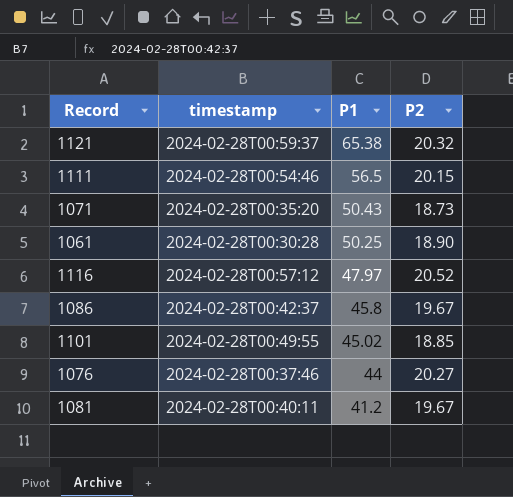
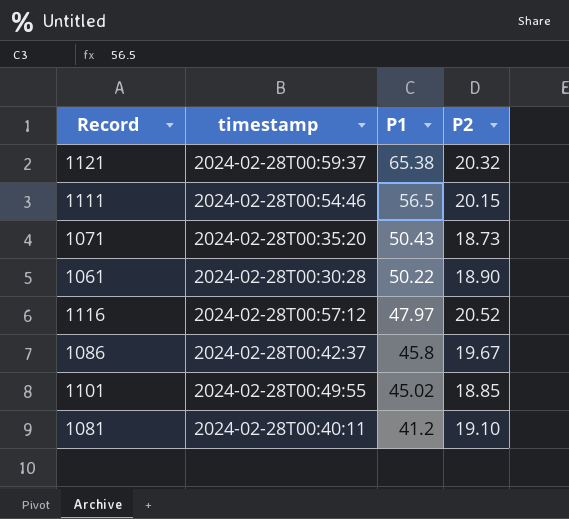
row 1076: 2024-02-28T00:37:46 | 44 | 20.27 -> none
1061 | P1: 50.25 -> 50.22
1081 | P2: 19.67 -> 19.10

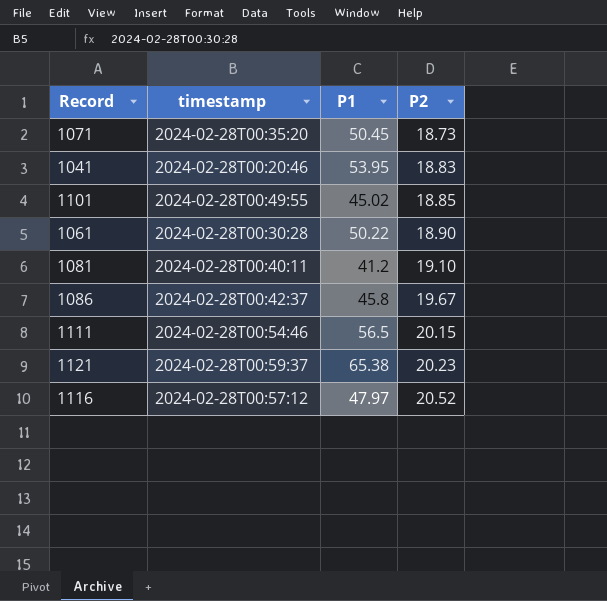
row order: P1 descending -> P2 ascending
1071 | P1: 50.43 -> 50.45
row 1041: none -> 2024-02-28T00:20:46 | 53.95 | 18.83
1121 | P2: 20.32 -> 20.23

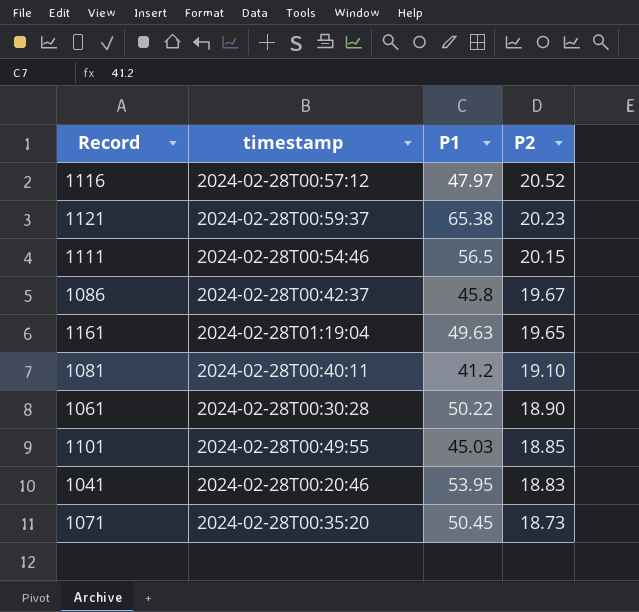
row order: P2 ascending -> P2 descending
row 1161: none -> 2024-02-28T01:19:04 | 49.63 | 19.65
1101 | P1: 45.02 -> 45.03

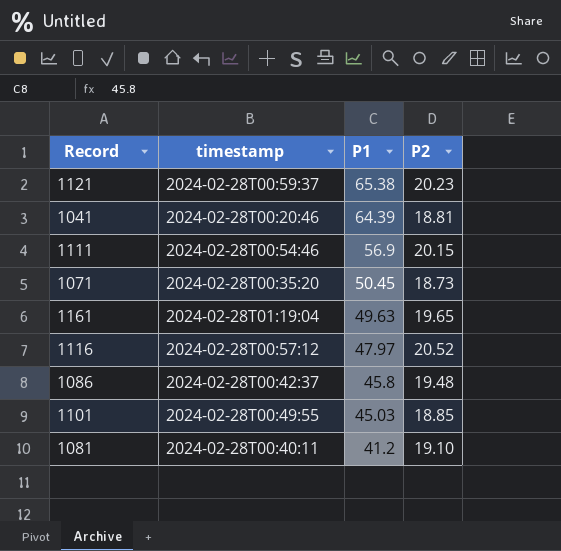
row order: P2 descending -> P1 descending
row 1061: 2024-02-28T00:30:28 | 50.22 | 18.90 -> none
1041 | P1: 53.95 -> 64.39
1041 | P2: 18.83 -> 18.81
1111 | P1: 56.5 -> 56.9
1086 | P2: 19.67 -> 19.48

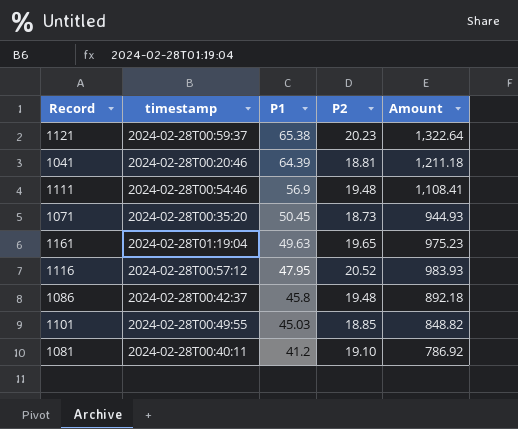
column Amount | formula: none -> [P1] * [P2]
1111 | P2: 20.15 -> 19.48
1116 | P1: 47.97 -> 47.95

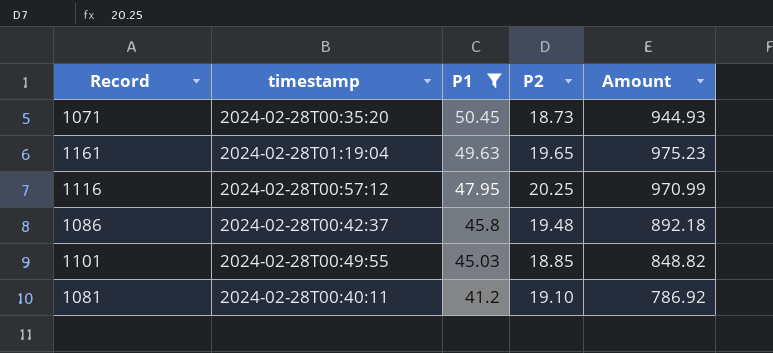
filter: none -> P1 <= 50.45
1116 | P2: 20.52 -> 20.25
1116 | Amount: 983.93 -> 970.99

